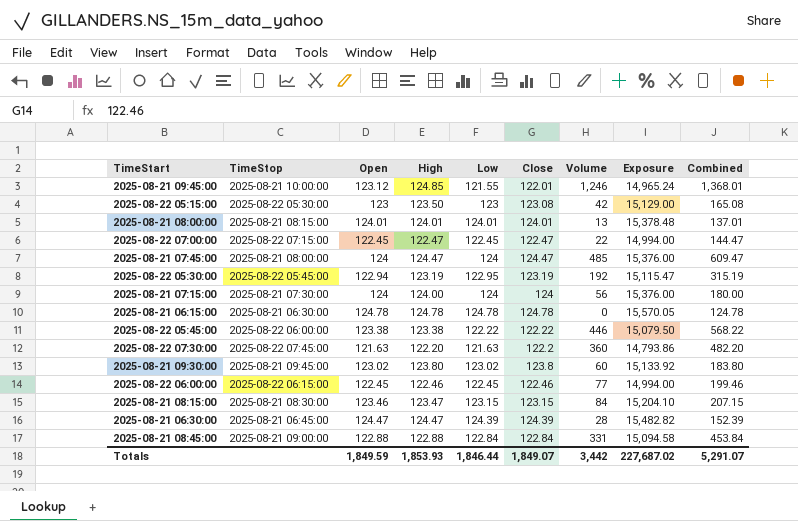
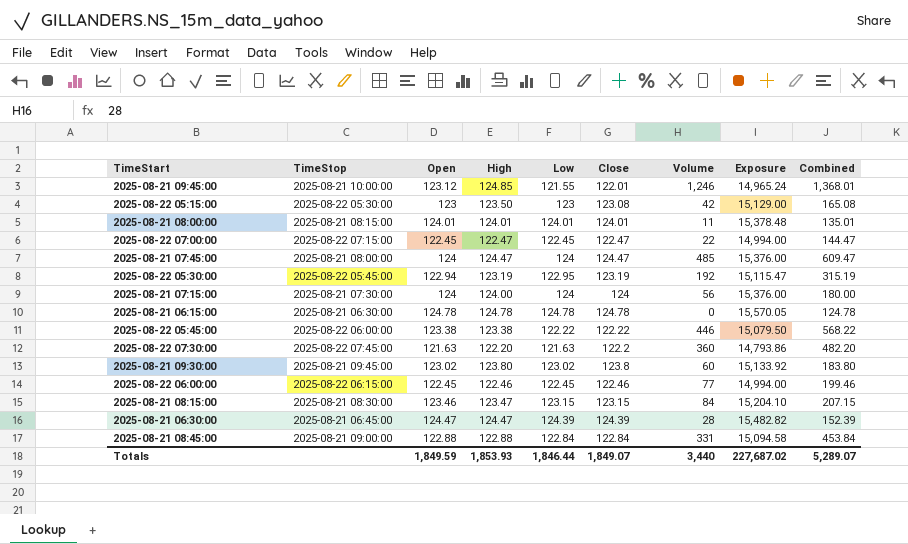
2025-08-21 08:00:00 | Volume: 13 -> 11
2025-08-21 08:00:00 | Combined: 137.01 -> 135.01
Totals | Volume: 3,442 -> 3,440
Totals | Combined: 5,291.07 -> 5,289.07

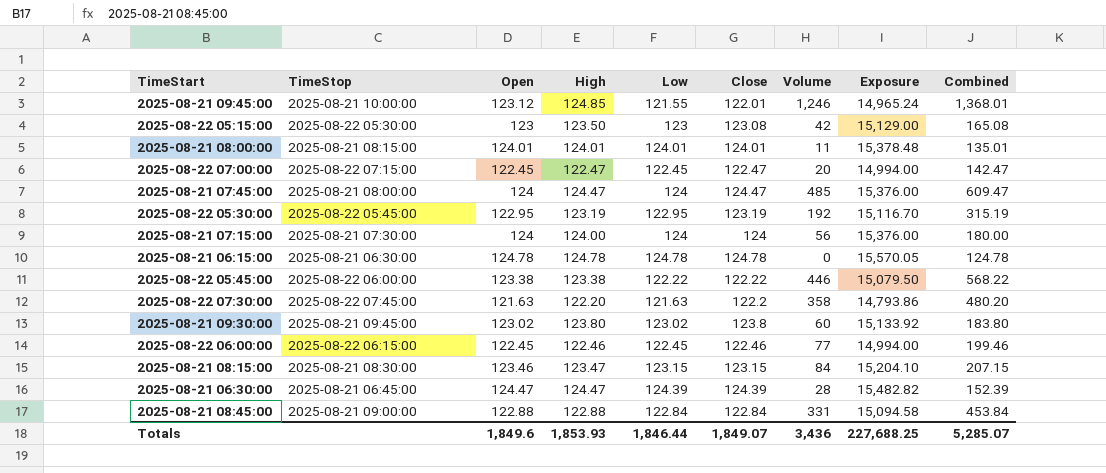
2025-08-22 07:00:00 | Volume: 22 -> 20
2025-08-22 07:00:00 | Combined: 144.47 -> 142.47
2025-08-22 05:30:00 | Open: 122.94 -> 122.95
2025-08-22 05:30:00 | Exposure: 15,115.47 -> 15,116.70
2025-08-22 07:30:00 | Volume: 360 -> 358
2025-08-22 07:30:00 | Combined: 482.20 -> 480.20
Totals | Open: 1,849.59 -> 1,849.6
Totals | Volume: 3,440 -> 3,436
Totals | Exposure: 227,687.02 -> 227,688.25
Totals | Combined: 5,289.07 -> 5,285.07

